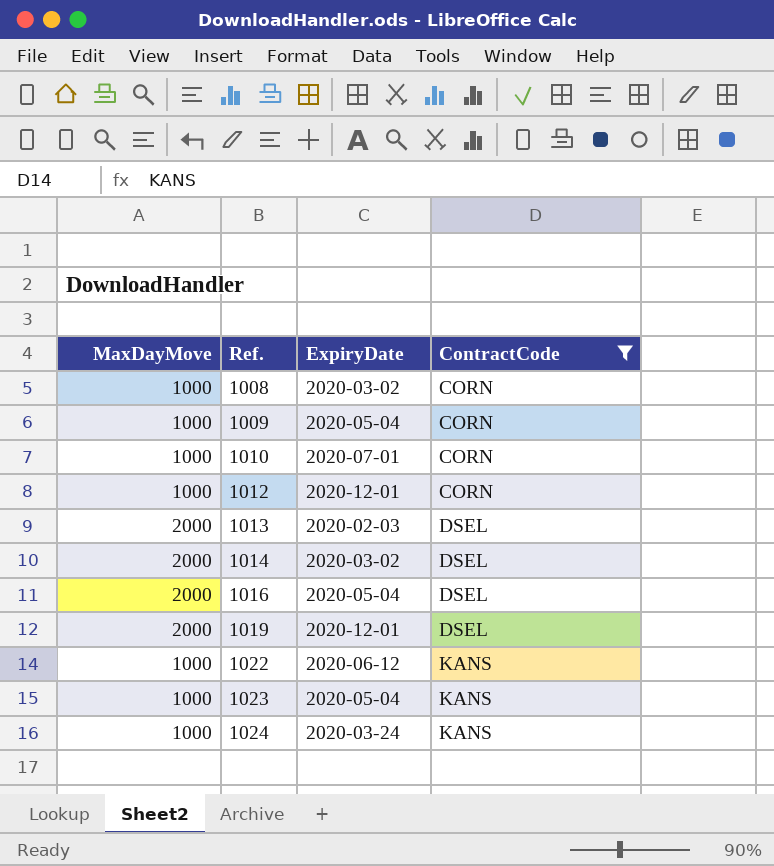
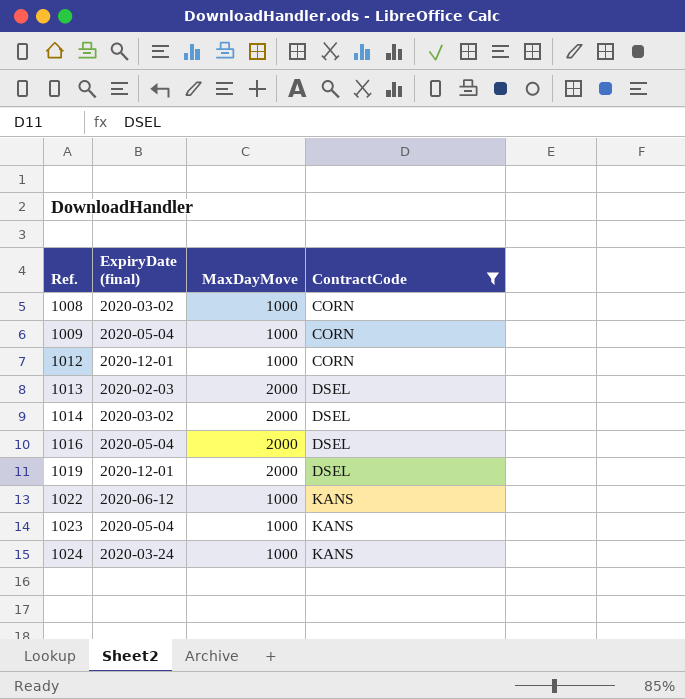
column name: ExpiryDate -> ExpiryDate (final)
column MaxDayMove | position: 1 -> 3
row 1010: 1000 | 2020-07-01 | CORN -> none

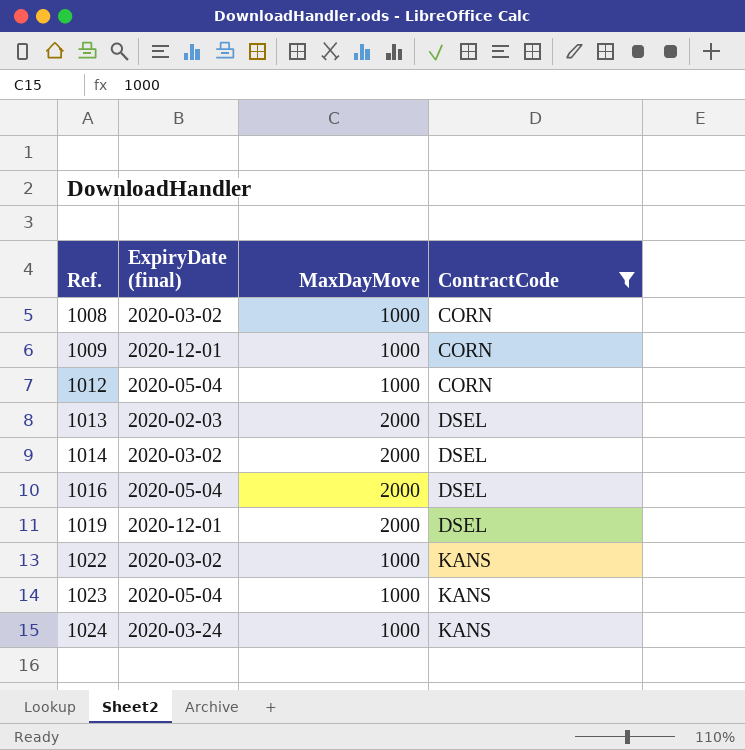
1009 | ExpiryDate (final): 2020-05-04 -> 2020-12-01
1012 | ExpiryDate (final): 2020-12-01 -> 2020-05-04
1022 | ExpiryDate (final): 2020-06-12 -> 2020-03-02

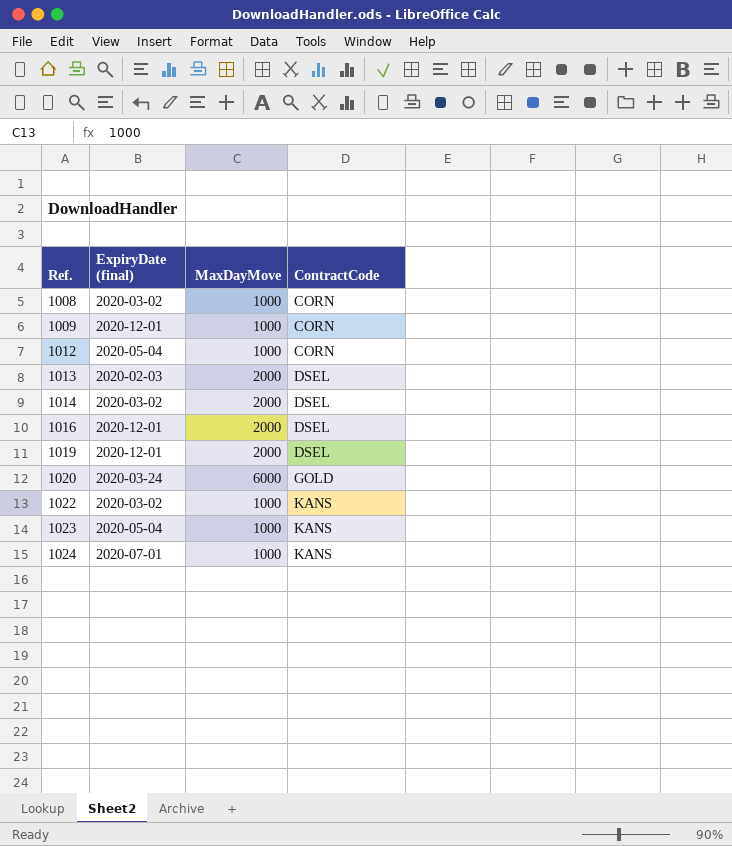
filter: ContractCode != GOLD -> none
1016 | ExpiryDate (final): 2020-05-04 -> 2020-12-01
1024 | ExpiryDate (final): 2020-03-24 -> 2020-07-01

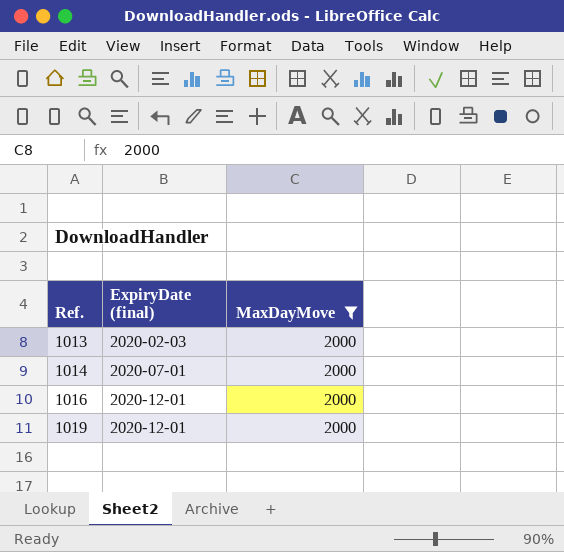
filter: none -> MaxDayMove = 2000
column ContractCode | position: 4 -> none
1014 | ExpiryDate (final): 2020-03-02 -> 2020-07-01

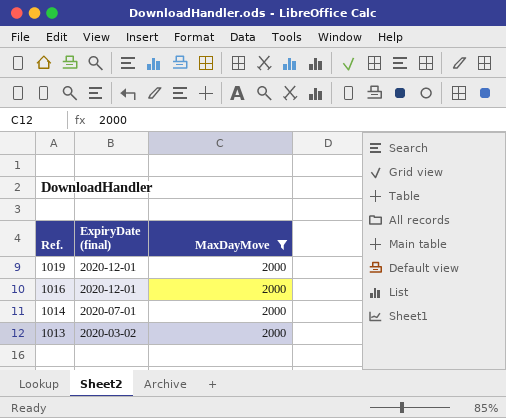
row order: Ref. ascending -> Ref. descending
1013 | ExpiryDate (final): 2020-02-03 -> 2020-03-02

